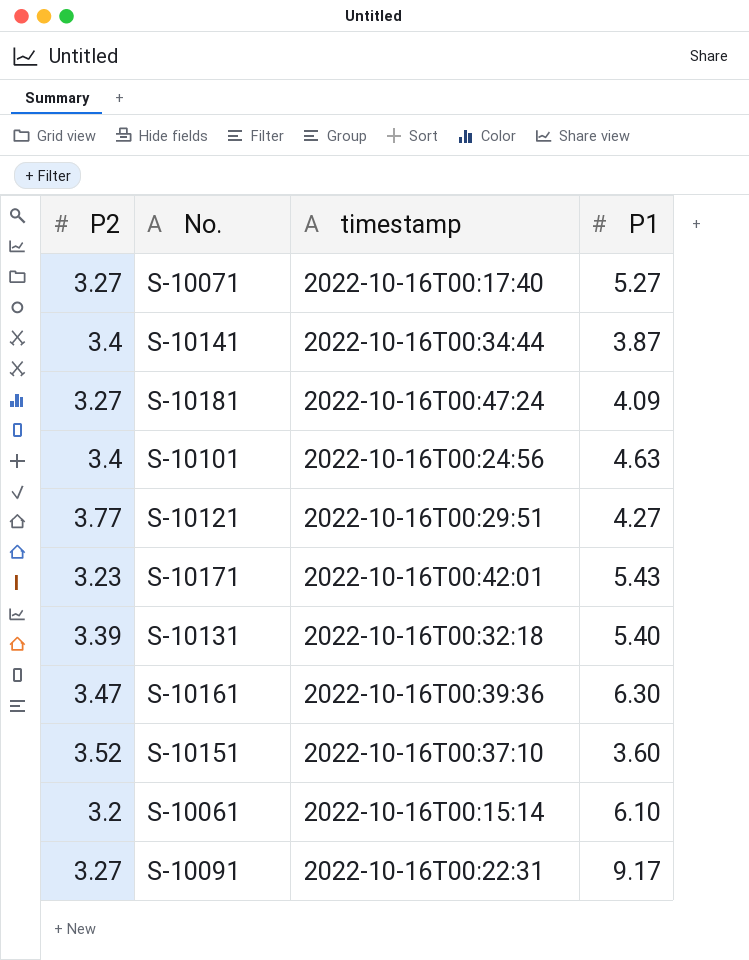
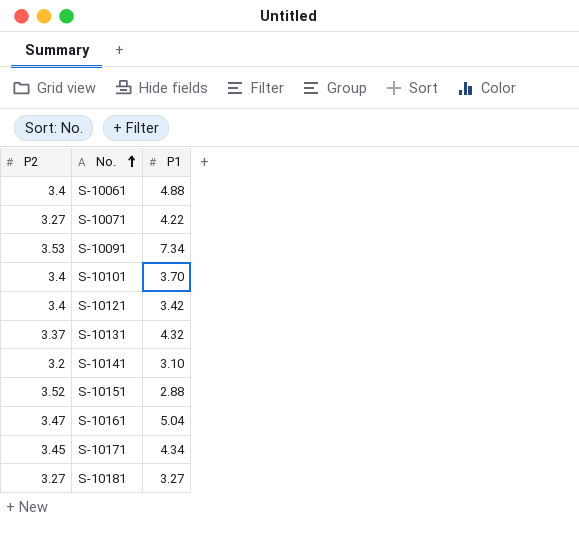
row order: none -> No. ascending
column timestamp | position: 3 -> none
S-10061 | P2: 3.2 -> 3.4
S-10061 | P1: 6.10 -> 4.88
S-10071 | P1: 5.27 -> 4.22
S-10091 | P2: 3.27 -> 3.53
S-10091 | P1: 9.17 -> 7.34
S-10101 | P1: 4.63 -> 3.70
S-10121 | P2: 3.77 -> 3.4
S-10121 | P1: 4.27 -> 3.42
S-10131 | P2: 3.39 -> 3.37
S-10131 | P1: 5.40 -> 4.32
S-10141 | P2: 3.4 -> 3.2
S-10141 | P1: 3.87 -> 3.10
S-10151 | P1: 3.60 -> 2.88
S-10161 | P1: 6.30 -> 5.04
S-10171 | P2: 3.23 -> 3.45
S-10171 | P1: 5.43 -> 4.34
S-10181 | P1: 4.09 -> 3.27

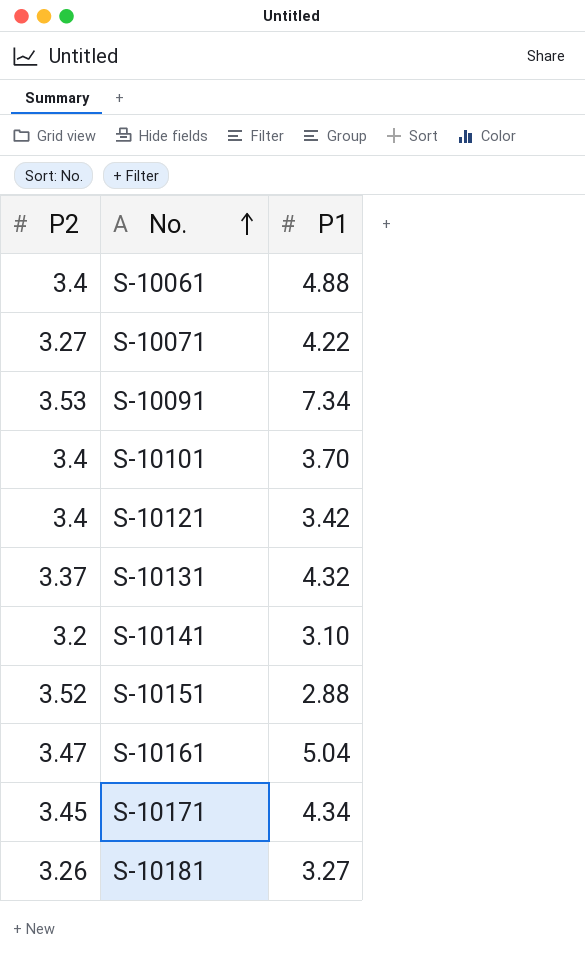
S-10181 | P2: 3.27 -> 3.26

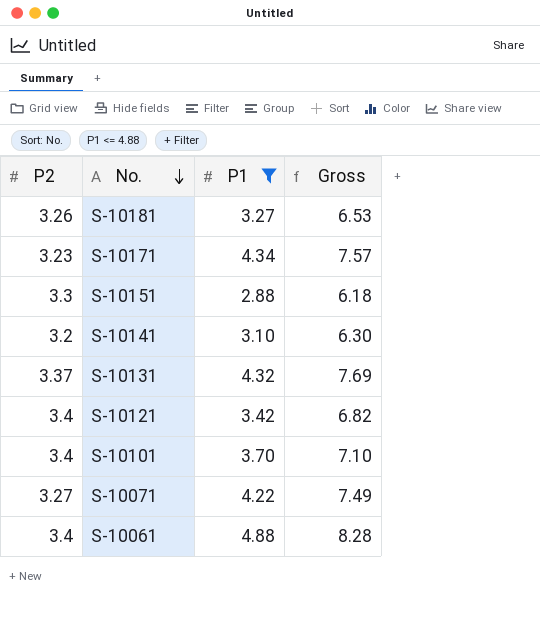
filter: none -> P1 <= 4.88
row order: No. ascending -> No. descending
column Gross | formula: none -> [P2] + [P1]
S-10171 | P2: 3.45 -> 3.23
S-10151 | P2: 3.52 -> 3.3

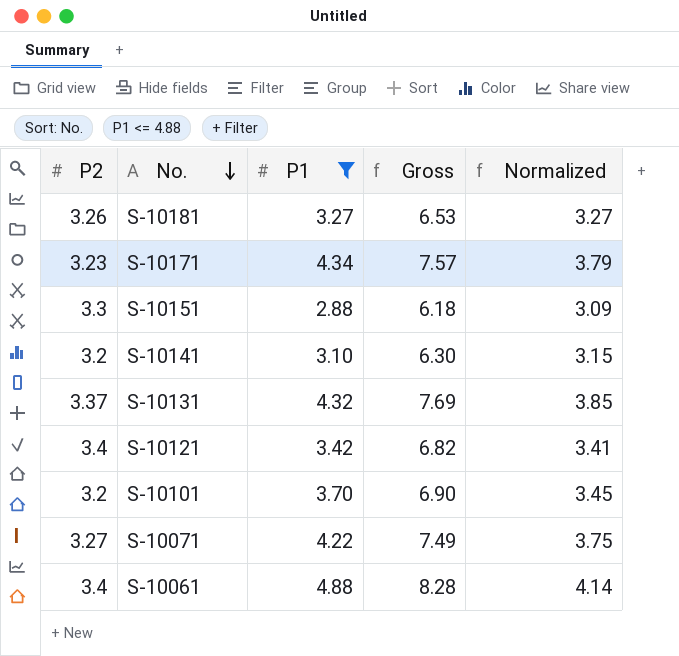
column Normalized | formula: none -> [Gross] * 0.5
S-10101 | P2: 3.4 -> 3.2
S-10101 | Gross: 7.10 -> 6.90

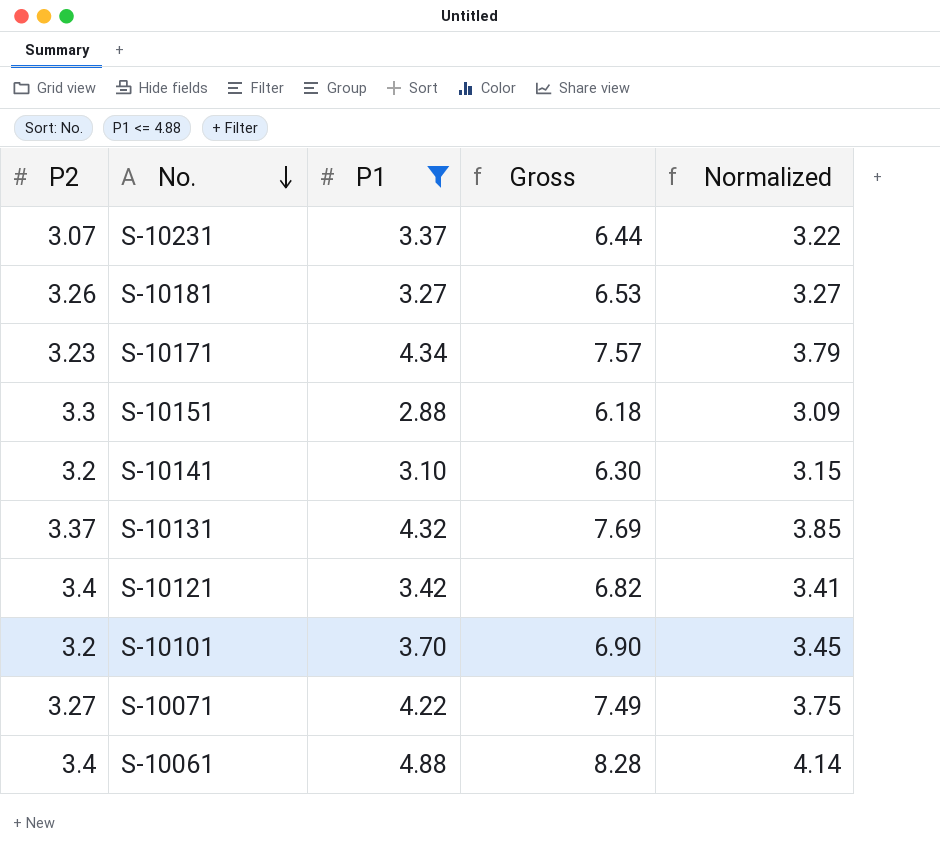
row S-10231: none -> 3.07 | 3.37 | 6.44 | 3.22

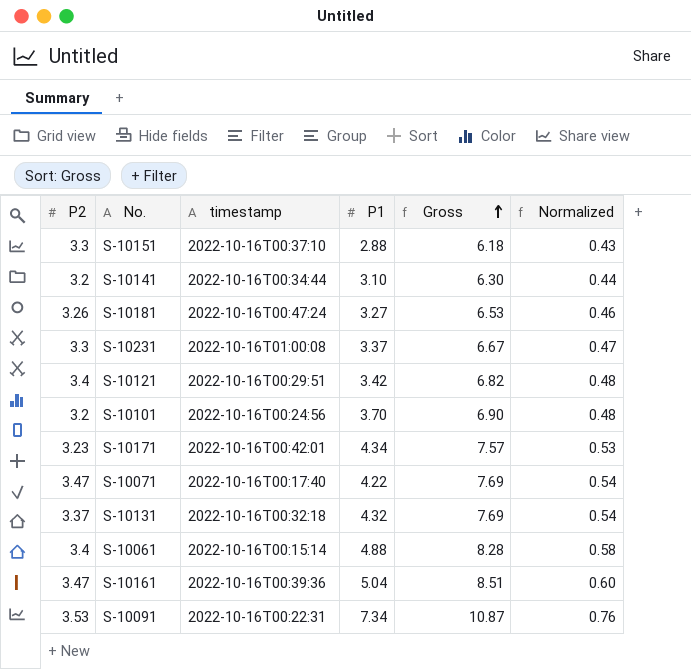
filter: P1 <= 4.88 -> none
row order: No. descending -> Gross ascending
column timestamp | position: none -> 3
column Normalized | formula: [Gross] * 0.5 -> [Gross] * 0.07
S-10231 | P2: 3.07 -> 3.3
S-10231 | Gross: 6.44 -> 6.67
S-10071 | P2: 3.27 -> 3.47
S-10071 | Gross: 7.49 -> 7.69

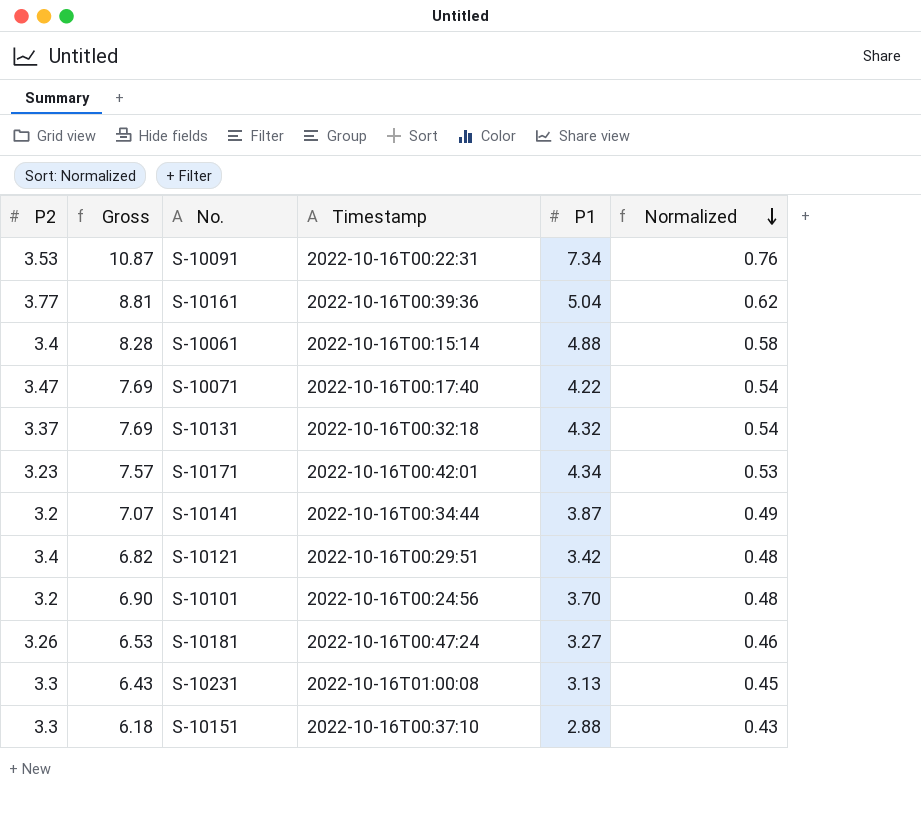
row order: Gross ascending -> Normalized descending
column Gross | position: 5 -> 2
column name: timestamp -> Timestamp
S-10161 | P2: 3.47 -> 3.77
S-10161 | Gross: 8.51 -> 8.81
S-10161 | Normalized: 0.60 -> 0.62
S-10141 | Gross: 6.30 -> 7.07
S-10141 | P1: 3.10 -> 3.87
S-10141 | Normalized: 0.44 -> 0.49
S-10231 | Gross: 6.67 -> 6.43
S-10231 | P1: 3.37 -> 3.13
S-10231 | Normalized: 0.47 -> 0.45

